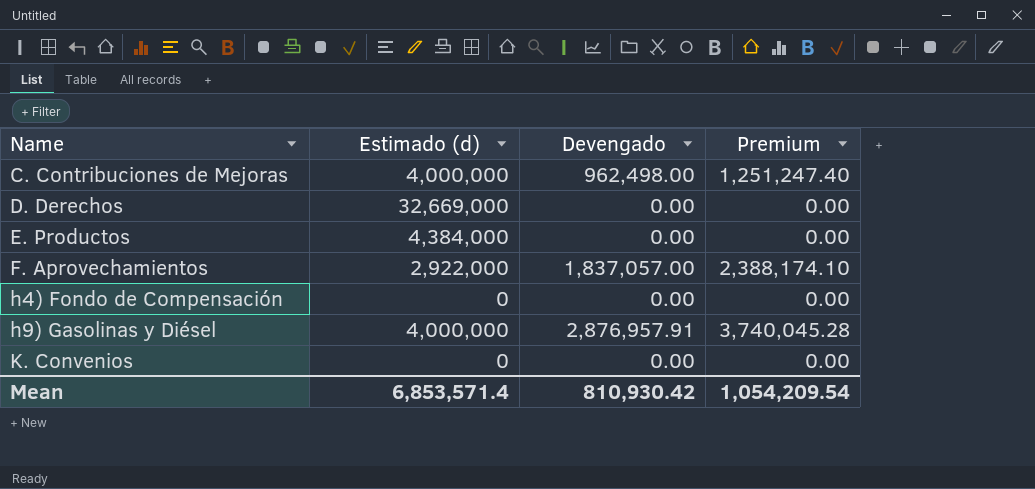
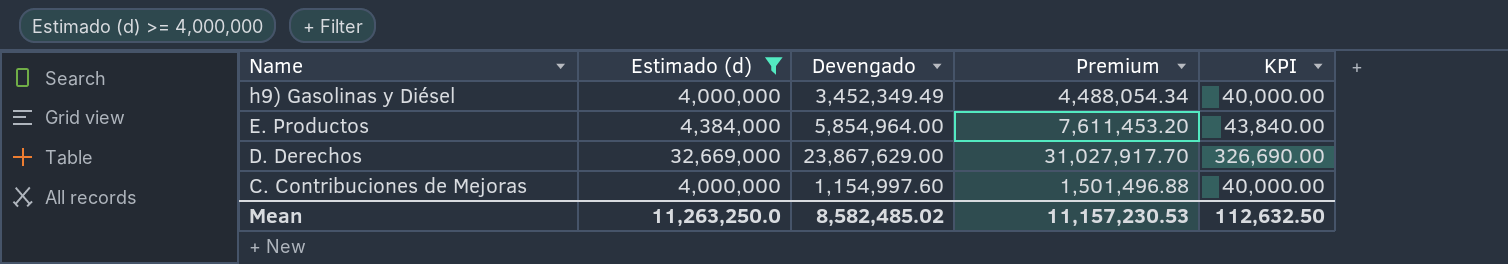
filter: none -> Estimado (d) >= 4,000,000
row order: Name ascending -> Name descending
column KPI | formula: none -> [Estimado (d)] * 0.01
h9) Gasolinas y Diésel | Devengado: 2,876,957.91 -> 3,452,349.49
h9) Gasolinas y Diésel | Premium: 3,740,045.28 -> 4,488,054.34
E. Productos | Devengado: 0.00 -> 5,854,964.00
E. Productos | Premium: 0.00 -> 7,611,453.20
D. Derechos | Devengado: 0.00 -> 23,867,629.00
D. Derechos | Premium: 0.00 -> 31,027,917.70
C. Contribuciones de Mejoras | Devengado: 962,498.00 -> 1,154,997.60
C. Contribuciones de Mejoras | Premium: 1,251,247.40 -> 1,501,496.88
Mean | Estimado (d): 6,853,571.4 -> 11,263,250.0
Mean | Devengado: 810,930.42 -> 8,582,485.02
Mean | Premium: 1,054,209.54 -> 11,157,230.53

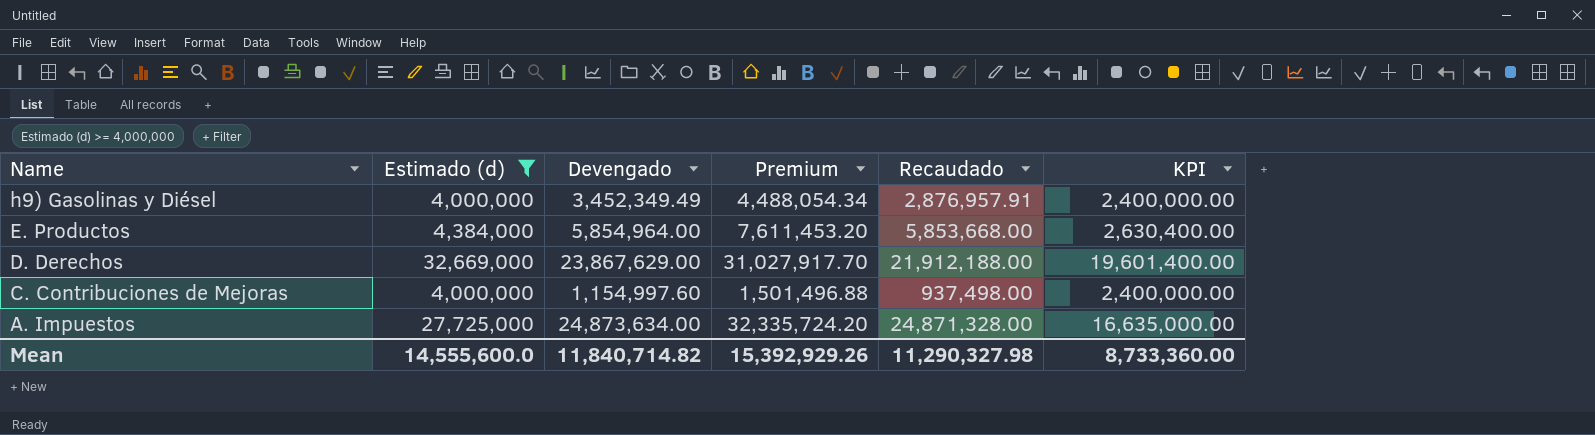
column Recaudado | position: none -> 5
column KPI | formula: [Estimado (d)] * 0.01 -> [Estimado (d)] * 0.6
row A. Impuestos: none -> 27,725,000 | 24,873,634.00 | 32,335,724.20 | 24,871,328.00 | 16,635,000.00
Mean | Estimado (d): 11,263,250.0 -> 14,555,600.0
Mean | Devengado: 8,582,485.02 -> 11,840,714.82
Mean | Premium: 11,157,230.53 -> 15,392,929.26
Mean | KPI: 112,632.50 -> 8,733,360.00

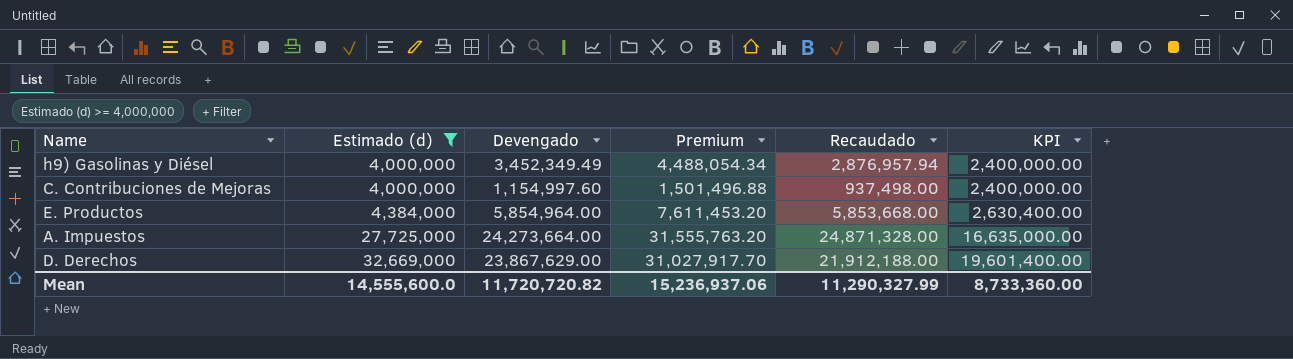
row order: Name descending -> Estimado (d) ascending
h9) Gasolinas y Diésel | Recaudado: 2,876,957.91 -> 2,876,957.94
A. Impuestos | Devengado: 24,873,634.00 -> 24,273,664.00
A. Impuestos | Premium: 32,335,724.20 -> 31,555,763.20
Mean | Devengado: 11,840,714.82 -> 11,720,720.82
Mean | Premium: 15,392,929.26 -> 15,236,937.06
Mean | Recaudado: 11,290,327.98 -> 11,290,327.99

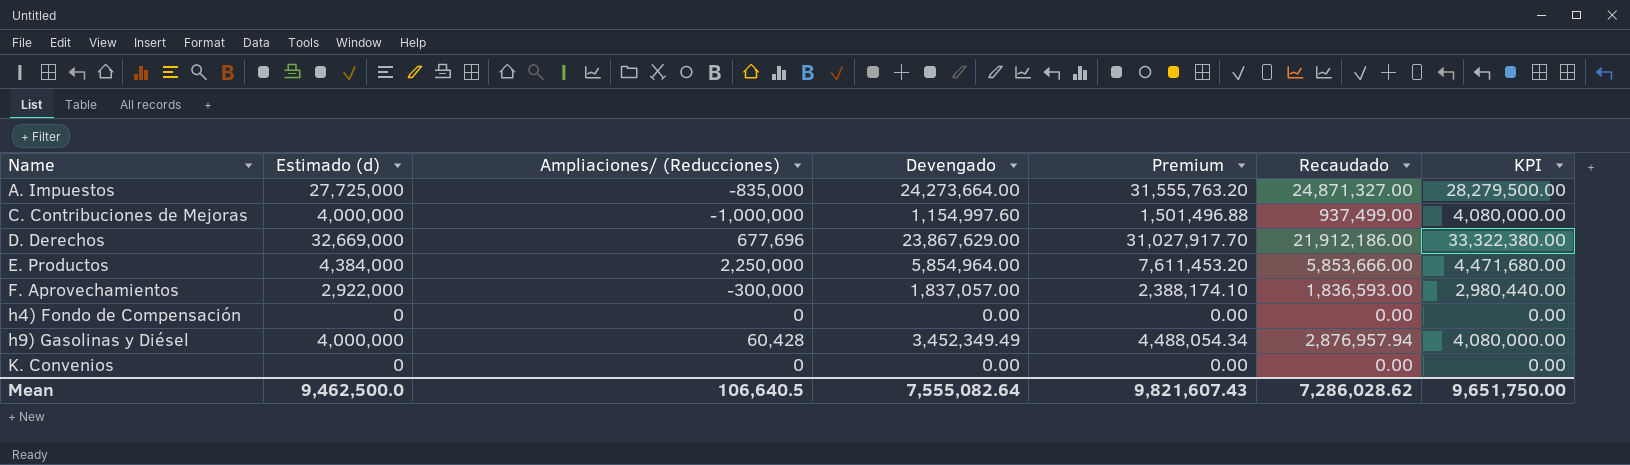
filter: Estimado (d) >= 4,000,000 -> none
row order: Estimado (d) ascending -> Name ascending
column Ampliaciones/ (Reducciones) | position: none -> 3
column KPI | formula: [Estimado (d)] * 0.6 -> [Estimado (d)] * 1.02
A. Impuestos | Recaudado: 24,871,328.00 -> 24,871,327.00
C. Contribuciones de Mejoras | Recaudado: 937,498.00 -> 937,499.00
D. Derechos | Recaudado: 21,912,188.00 -> 21,912,186.00
E. Productos | Recaudado: 5,853,668.00 -> 5,853,666.00
Mean | Estimado (d): 14,555,600.0 -> 9,462,500.0
Mean | Devengado: 11,720,720.82 -> 7,555,082.64
Mean | Premium: 15,236,937.06 -> 9,821,607.43
Mean | Recaudado: 11,290,327.99 -> 7,286,028.62
Mean | KPI: 8,733,360.00 -> 9,651,750.00

